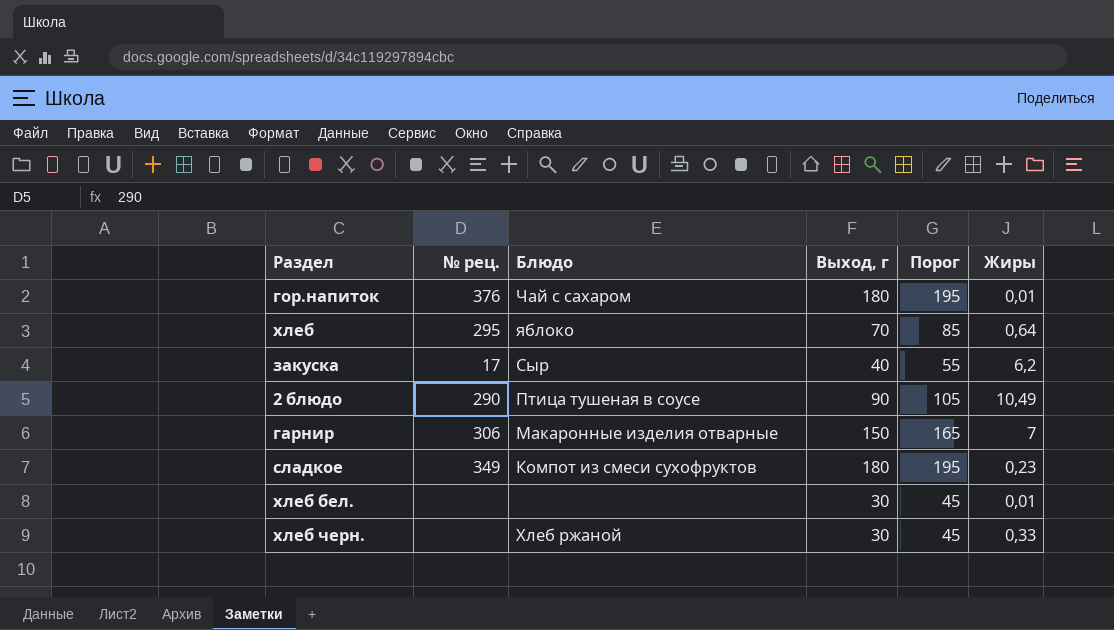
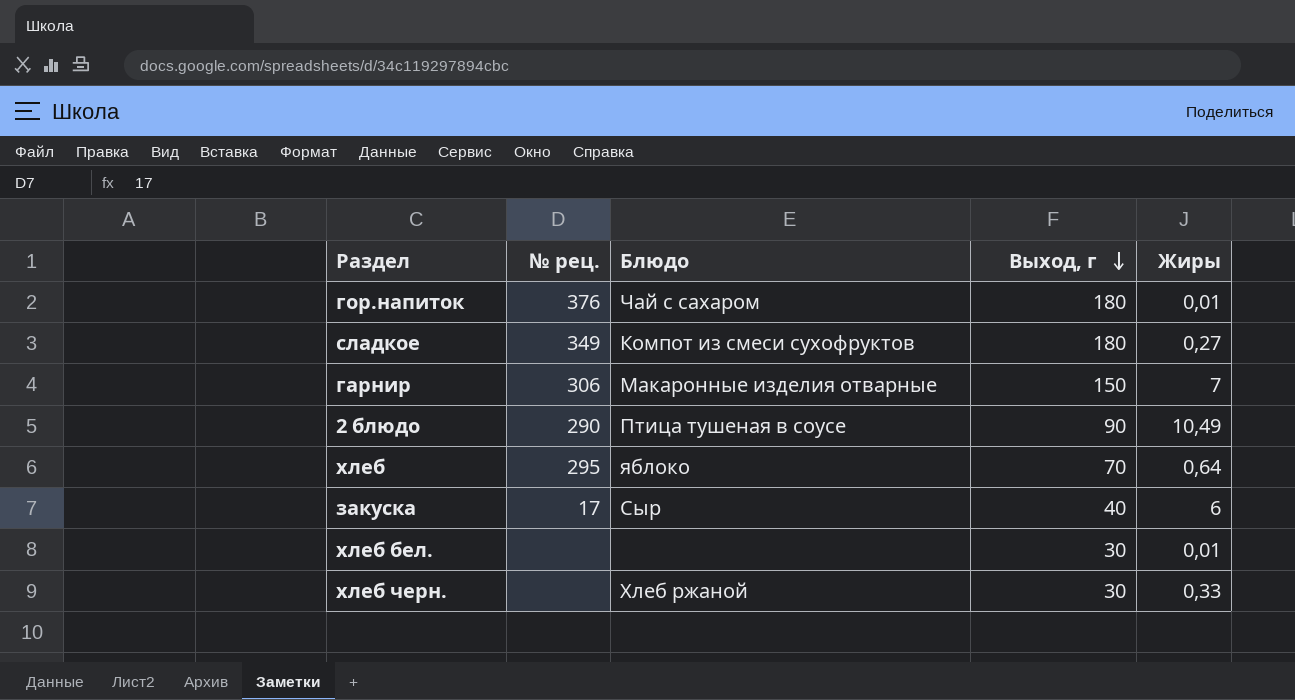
row order: none -> Выход, г descending
column Порог | formula: [Выход, г] + 15 -> none
сладкое | Жиры: 0,23 -> 0,27
закуска | Жиры: 6,2 -> 6

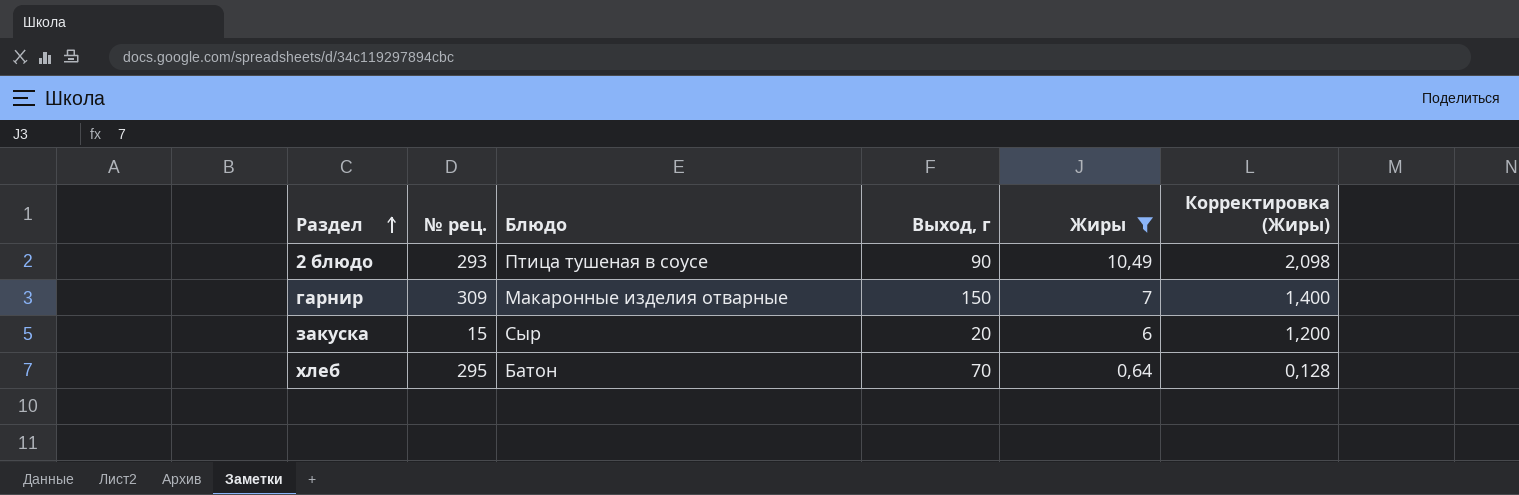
filter: none -> Жиры >= 0,64
row order: Выход, г descending -> Раздел ascending
column Корректировка (Жиры) | formula: none -> [Жиры] * 0,2
2 блюдо | № рец.: 290 -> 293
гарнир | № рец.: 306 -> 309
закуска | № рец.: 17 -> 15
закуска | Выход, г: 40 -> 20
хлеб | Блюдо: яблоко -> Батон

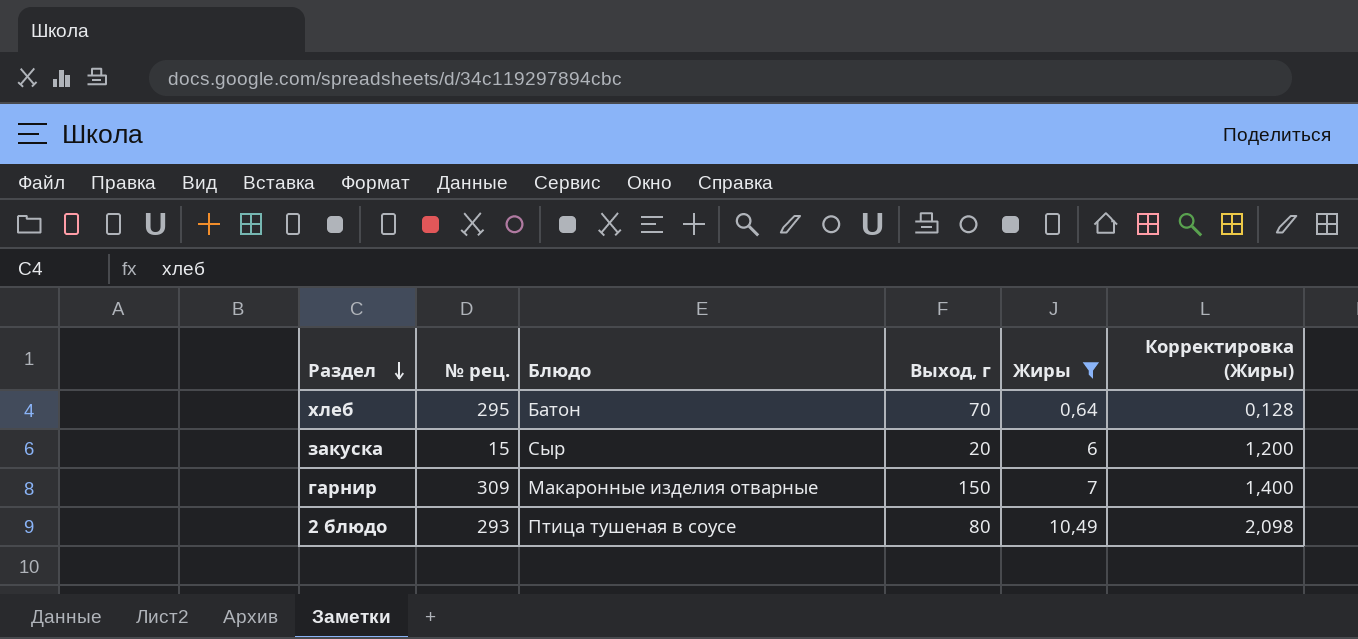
row order: Раздел ascending -> Раздел descending
2 блюдо | Выход, г: 90 -> 80

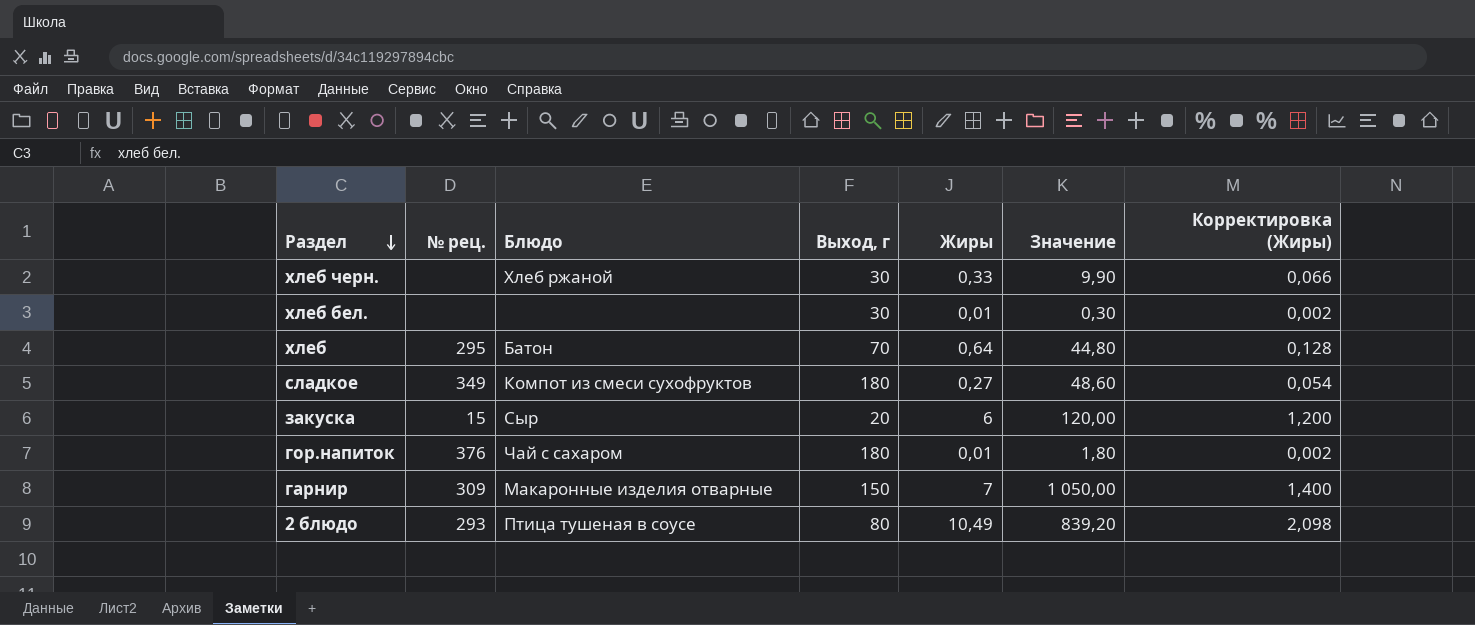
filter: Жиры >= 0,64 -> none
column Значение | formula: none -> [Выход, г] * [Жиры]

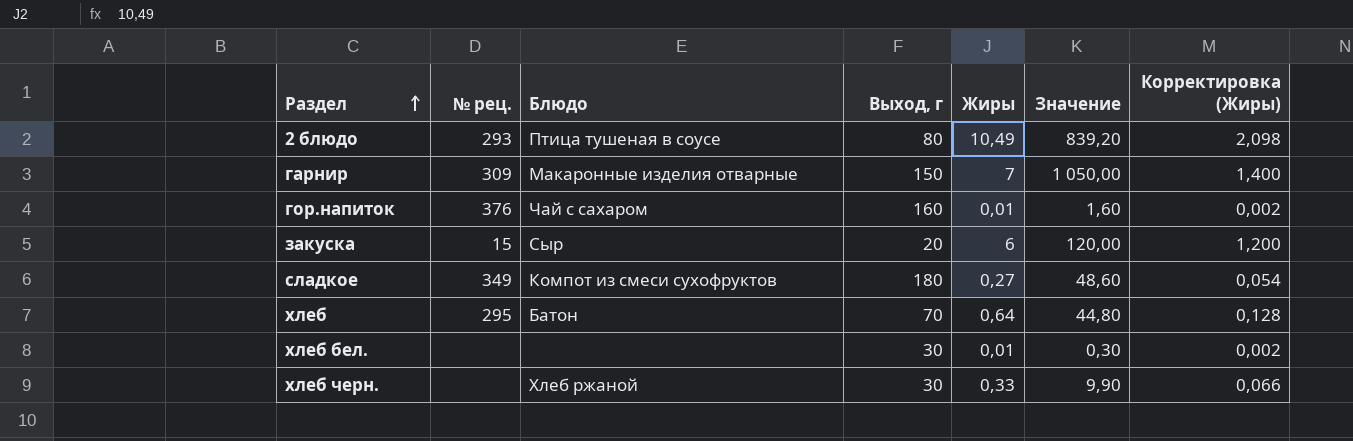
row order: Раздел descending -> Раздел ascending
гор.напиток | Выход, г: 180 -> 160
гор.напиток | Значение: 1,80 -> 1,60

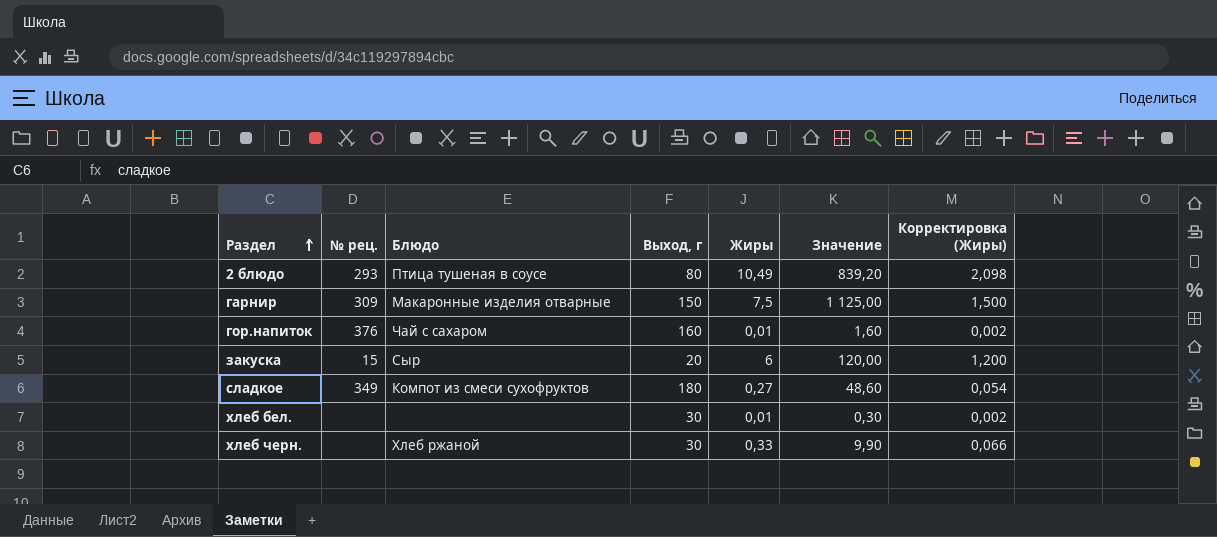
row хлеб: 295 | Батон | 70 | 0,64 | 44,80 | 0,128 -> none
гарнир | Жиры: 7 -> 7,5
гарнир | Значение: 1 050,00 -> 1 125,00
гарнир | Корректировка (Жиры): 1,400 -> 1,500

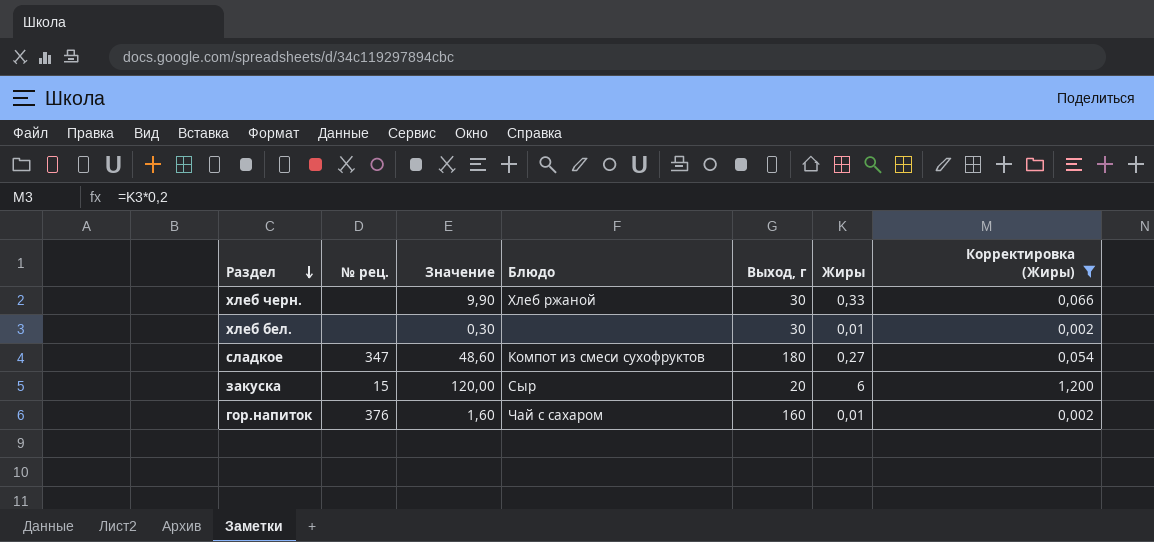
filter: none -> Корректировка (Жиры) <= 1,200
row order: Раздел ascending -> Раздел descending
column Значение | position: 6 -> 3
сладкое | № рец.: 349 -> 347

